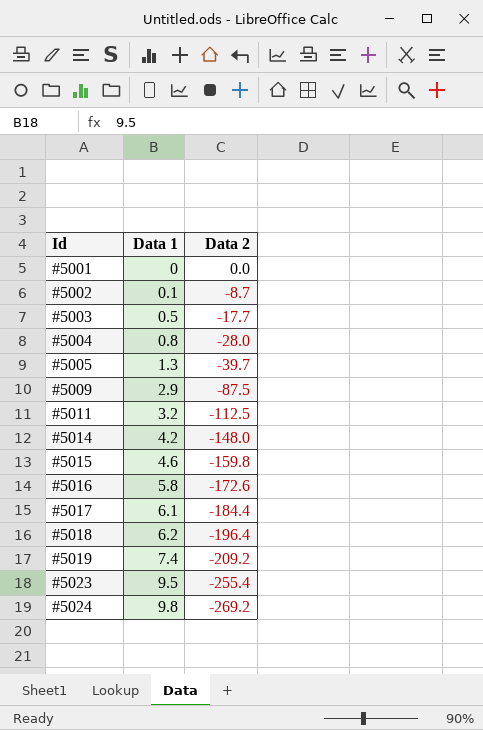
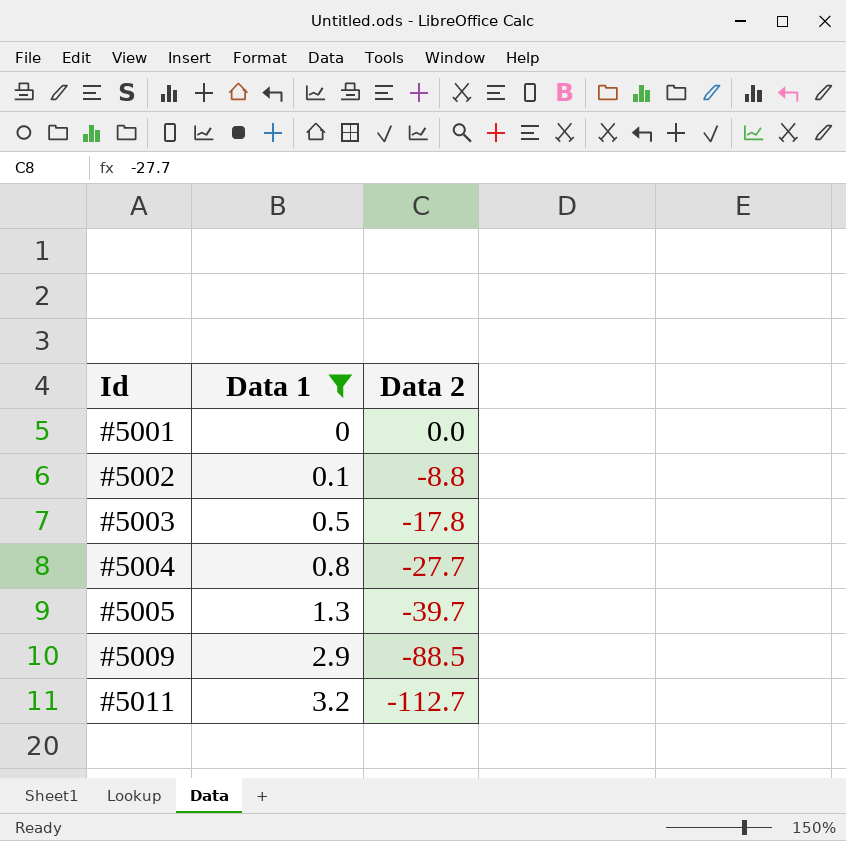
filter: none -> Data 1 <= 3.2
#5002 | Data 2: -8.7 -> -8.8
#5003 | Data 2: -17.7 -> -17.8
#5004 | Data 2: -28.0 -> -27.7
#5009 | Data 2: -87.5 -> -88.5
#5011 | Data 2: -112.5 -> -112.7

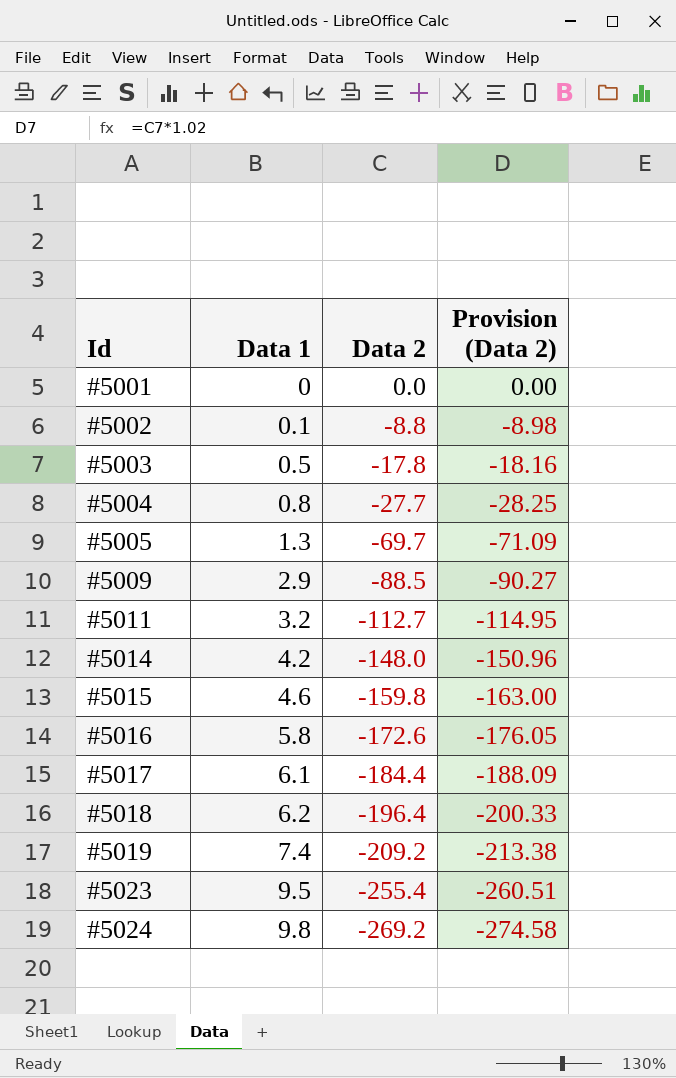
filter: Data 1 <= 3.2 -> none
column Provision (Data 2) | formula: none -> [Data 2] * 1.02
#5005 | Data 2: -39.7 -> -69.7

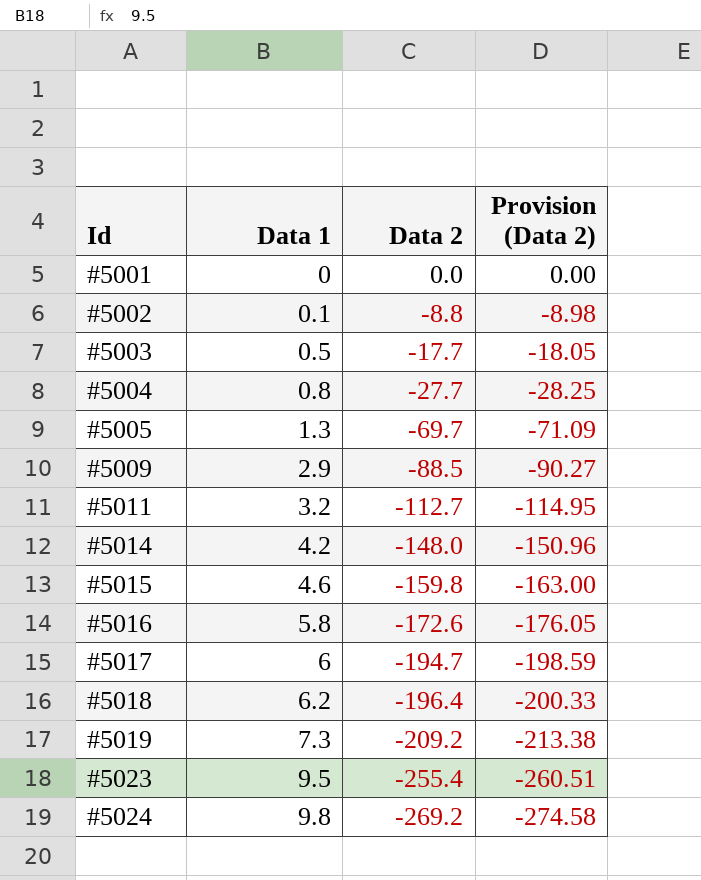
#5003 | Data 2: -17.8 -> -17.7
#5003 | Provision (Data 2): -18.16 -> -18.05
#5017 | Data 1: 6.1 -> 6
#5017 | Data 2: -184.4 -> -194.7
#5017 | Provision (Data 2): -188.09 -> -198.59
#5019 | Data 1: 7.4 -> 7.3

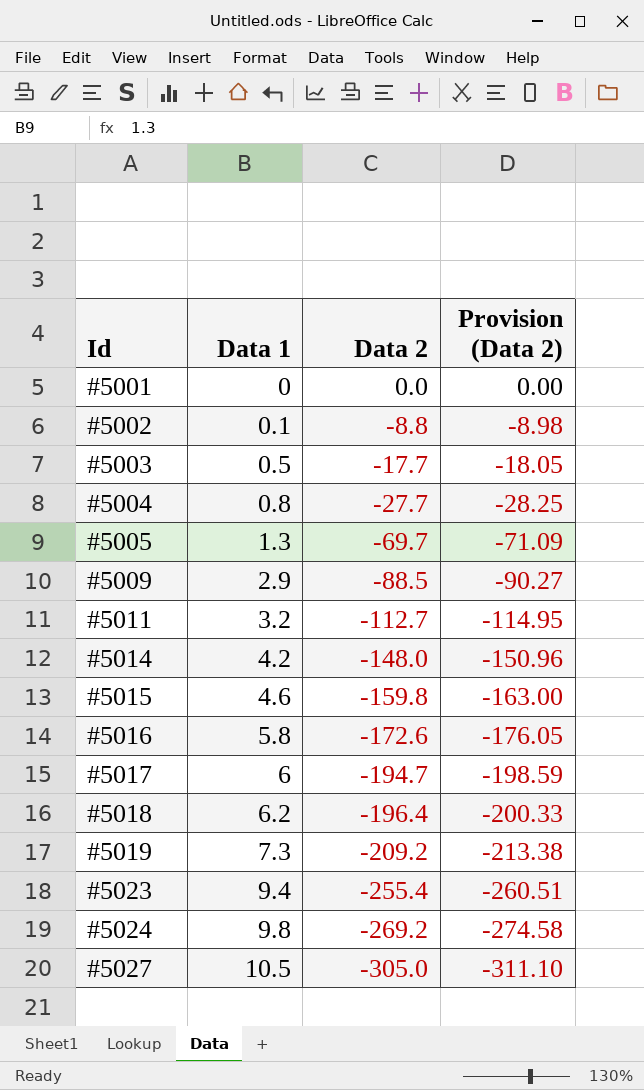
#5023 | Data 1: 9.5 -> 9.4
row #5027: none -> 10.5 | -305.0 | -311.10

